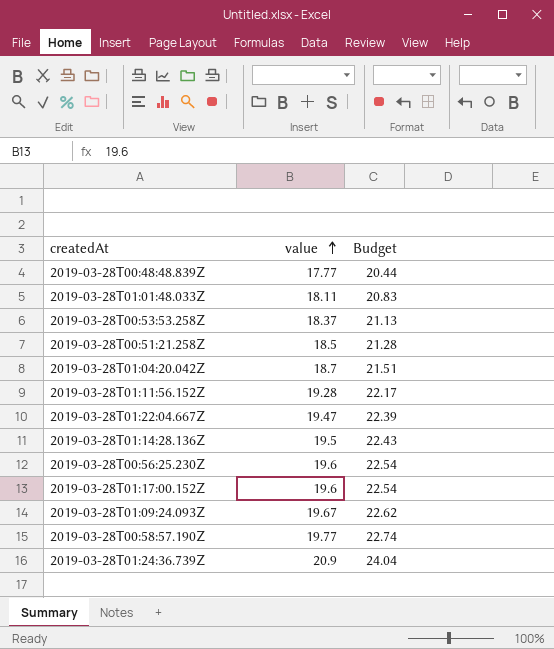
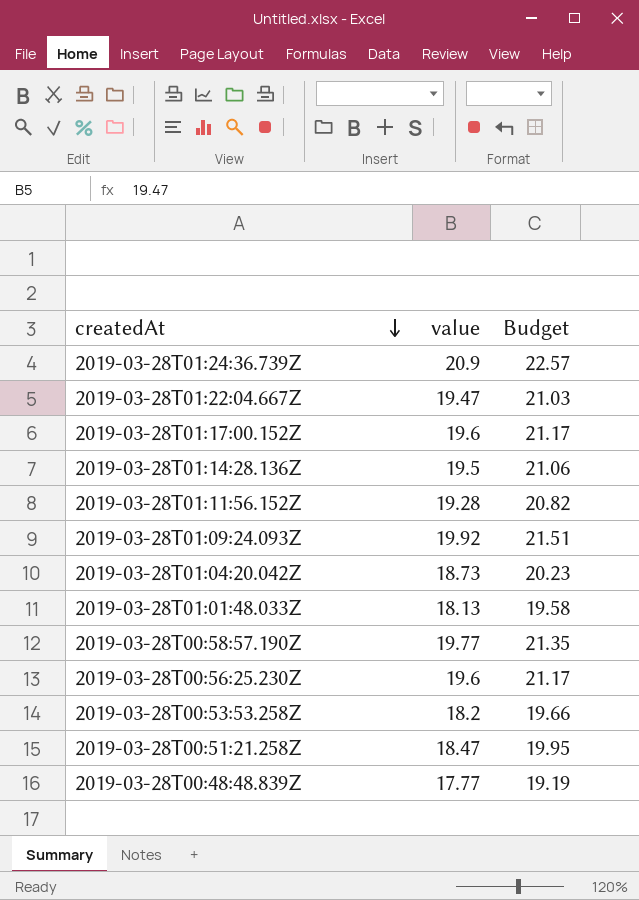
row order: value ascending -> createdAt descending
column Budget | formula: [value] * 1.15 -> [value] * 1.08
2019-03-28T01:09:24.093Z | value: 19.67 -> 19.92
2019-03-28T01:04:20.042Z | value: 18.7 -> 18.73
2019-03-28T01:01:48.033Z | value: 18.11 -> 18.13
2019-03-28T00:53:53.258Z | value: 18.37 -> 18.2
2019-03-28T00:51:21.258Z | value: 18.5 -> 18.47

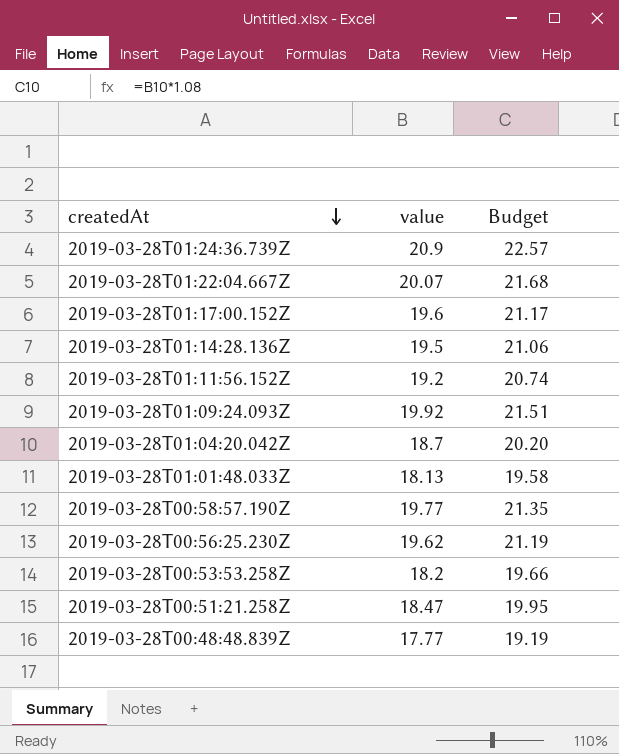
2019-03-28T01:22:04.667Z | value: 19.47 -> 20.07
2019-03-28T01:22:04.667Z | Budget: 21.03 -> 21.68
2019-03-28T01:11:56.152Z | value: 19.28 -> 19.2
2019-03-28T01:11:56.152Z | Budget: 20.82 -> 20.74
2019-03-28T01:04:20.042Z | value: 18.73 -> 18.7
2019-03-28T01:04:20.042Z | Budget: 20.23 -> 20.20
2019-03-28T00:56:25.230Z | value: 19.6 -> 19.62
2019-03-28T00:56:25.230Z | Budget: 21.17 -> 21.19

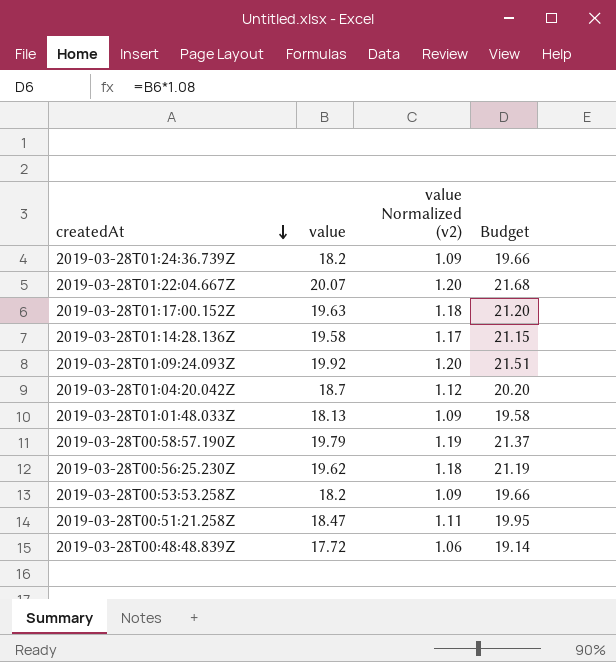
column value Normalized (v2) | formula: none -> [value] * 0.06
row 2019-03-28T01:11:56.152Z: 19.2 | 20.74 -> none
2019-03-28T01:24:36.739Z | value: 20.9 -> 18.2
2019-03-28T01:24:36.739Z | Budget: 22.57 -> 19.66
2019-03-28T01:17:00.152Z | value: 19.6 -> 19.63
2019-03-28T01:17:00.152Z | Budget: 21.17 -> 21.20
2019-03-28T01:14:28.136Z | value: 19.5 -> 19.58
2019-03-28T01:14:28.136Z | Budget: 21.06 -> 21.15
2019-03-28T00:58:57.190Z | value: 19.77 -> 19.79
2019-03-28T00:58:57.190Z | Budget: 21.35 -> 21.37
2019-03-28T00:48:48.839Z | value: 17.77 -> 17.72
2019-03-28T00:48:48.839Z | Budget: 19.19 -> 19.14

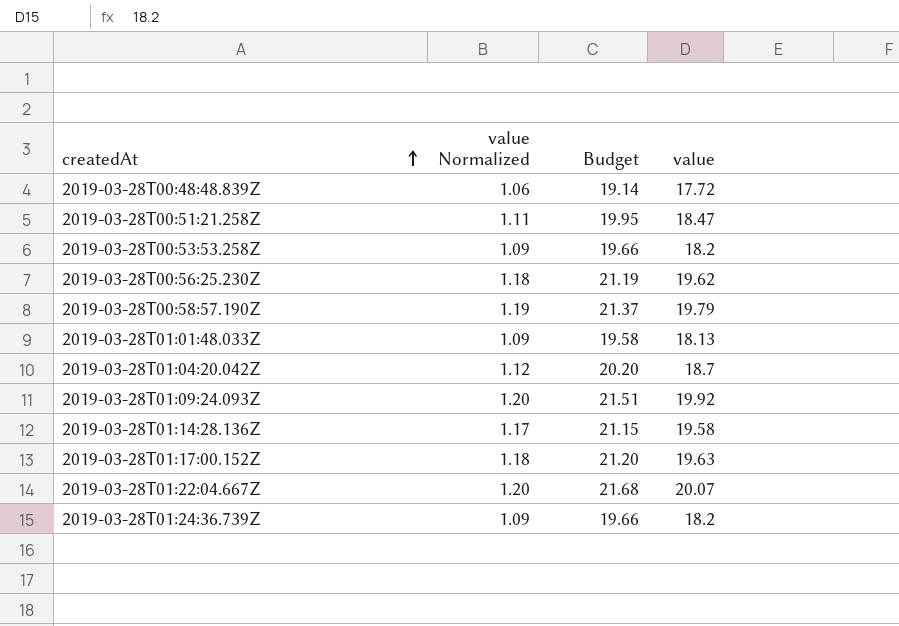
row order: createdAt descending -> createdAt ascending
column name: value Normalized (v2) -> value Normalized
column value | position: 2 -> 4

